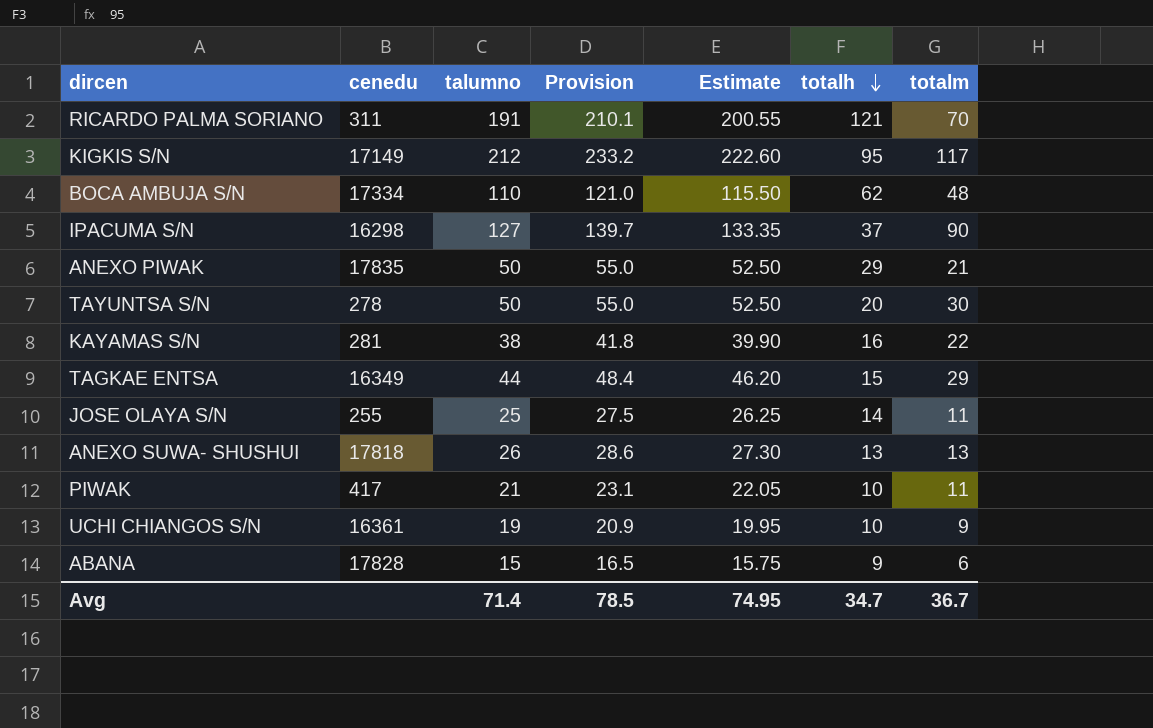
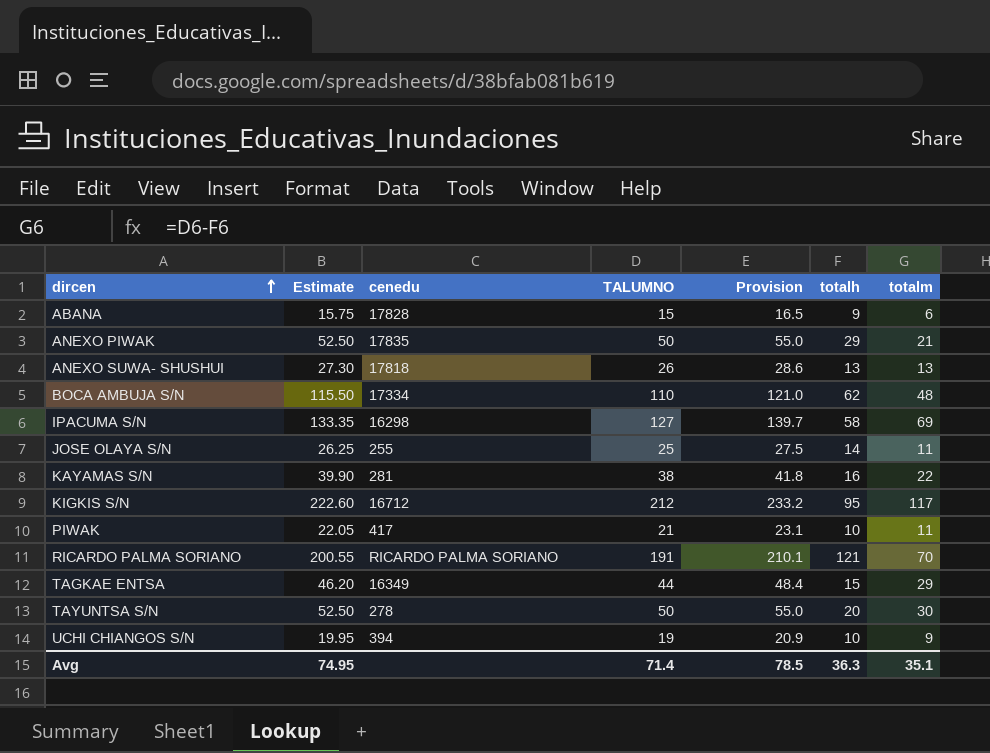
row order: totalh descending -> dircen ascending
column Estimate | position: 5 -> 2
column name: talumno -> TALUMNO
IPACUMA S/N | totalh: 37 -> 58
IPACUMA S/N | totalm: 90 -> 69
KIGKIS S/N | cenedu: 17149 -> 16712
RICARDO PALMA SORIANO | cenedu: 311 -> RICARDO PALMA SORIANO
UCHI CHIANGOS S/N | cenedu: 16361 -> 394
Avg | totalh: 34.7 -> 36.3
Avg | totalm: 36.7 -> 35.1

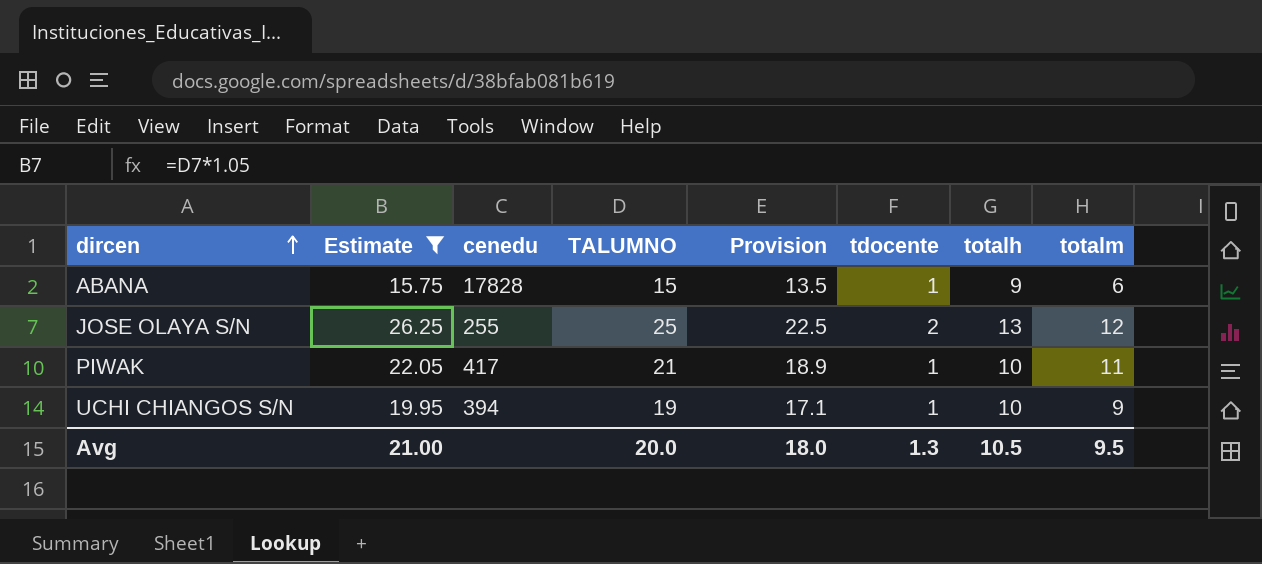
filter: none -> Estimate <= 26.25
column Provision | formula: [TALUMNO] * 1.1 -> [TALUMNO] * 0.9
column tdocente | position: none -> 6
JOSE OLAYA S/N | totalh: 14 -> 13
JOSE OLAYA S/N | totalm: 11 -> 12
Avg | Estimate: 74.95 -> 21.00
Avg | TALUMNO: 71.4 -> 20.0
Avg | Provision: 78.5 -> 18.0
Avg | totalh: 36.3 -> 10.5
Avg | totalm: 35.1 -> 9.5

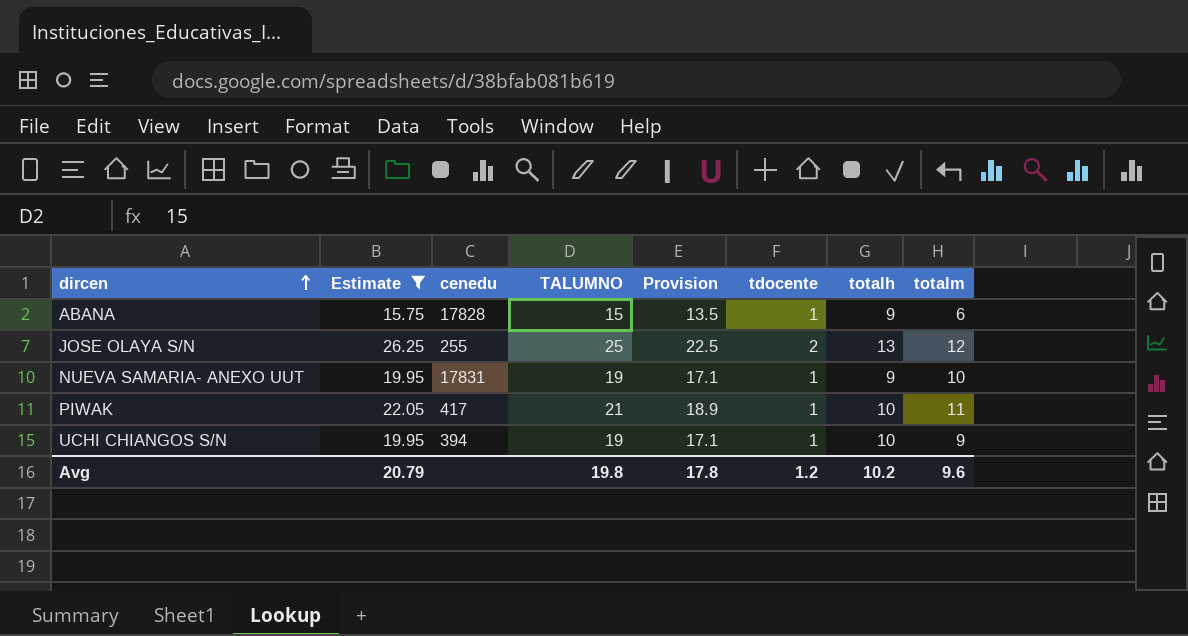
row NUEVA SAMARIA- ANEXO UUT: none -> 19.95 | 17831 | 19 | 17.1 | 1 | 9 | 10
Avg | Estimate: 21.00 -> 20.79
Avg | TALUMNO: 20.0 -> 19.8
Avg | Provision: 18.0 -> 17.8
Avg | tdocente: 1.3 -> 1.2
Avg | totalh: 10.5 -> 10.2
Avg | totalm: 9.5 -> 9.6

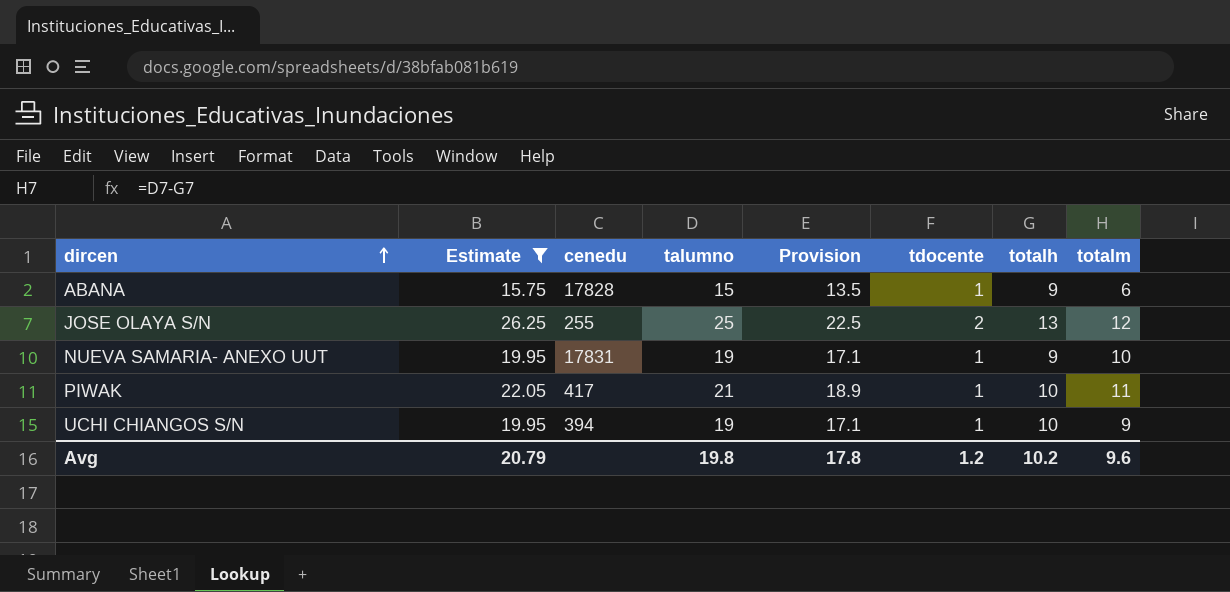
column name: TALUMNO -> talumno

